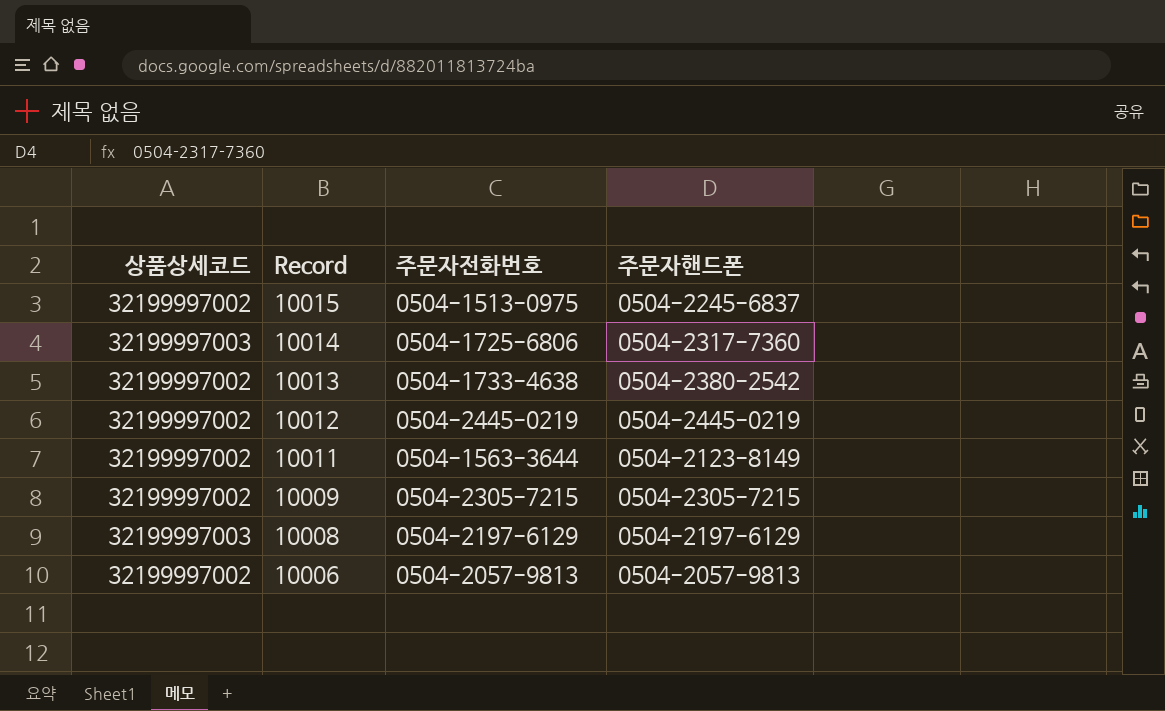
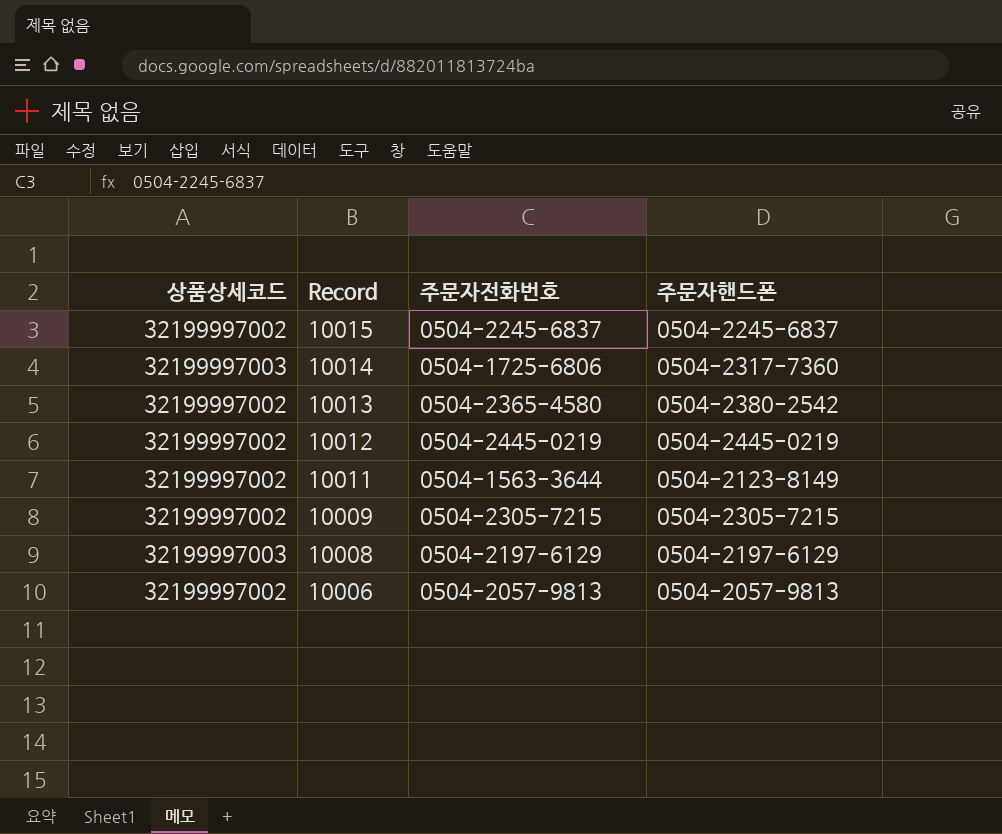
10015 | 주문자전화번호: 0504-1513-0975 -> 0504-2245-6837
10013 | 주문자전화번호: 0504-1733-4638 -> 0504-2365-4580

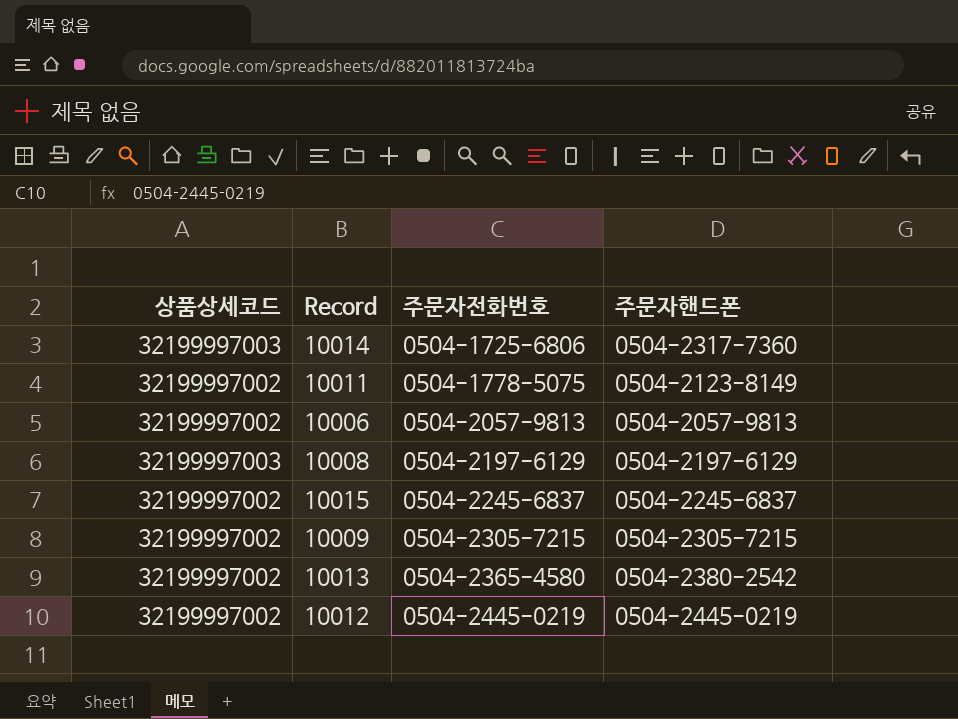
row order: Record descending -> 주문자전화번호 ascending
10011 | 주문자전화번호: 0504-1563-3644 -> 0504-1778-5075

